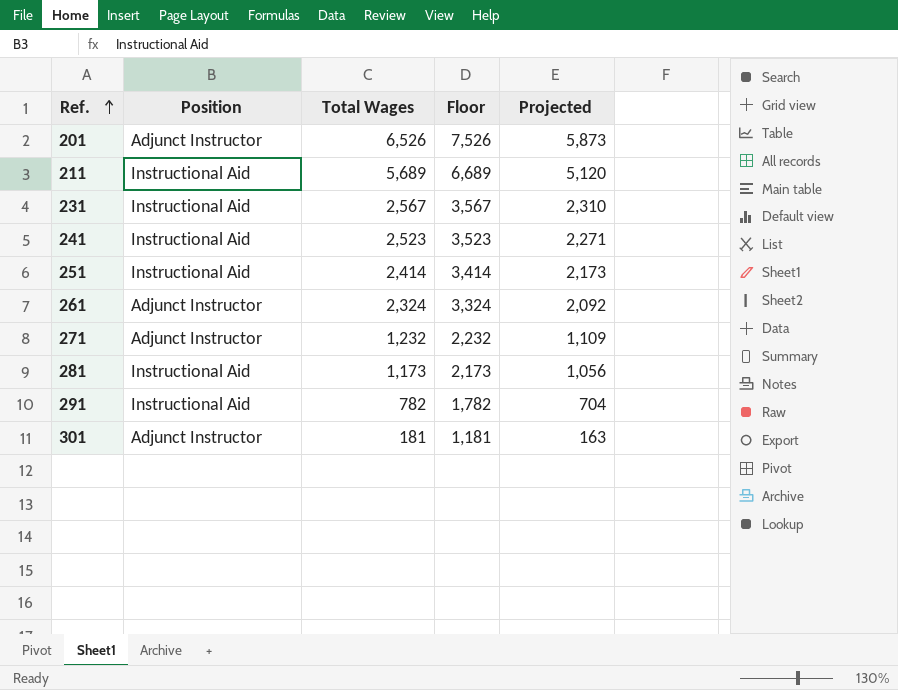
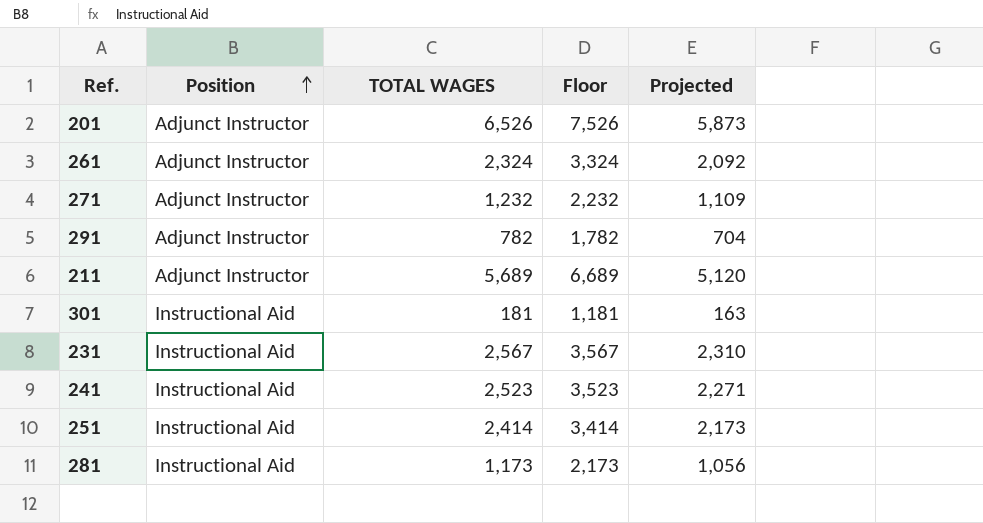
row order: Ref. ascending -> Position ascending
column name: Total Wages -> TOTAL WAGES
291 | Position: Instructional Aid -> Adjunct Instructor
211 | Position: Instructional Aid -> Adjunct Instructor
301 | Position: Adjunct Instructor -> Instructional Aid

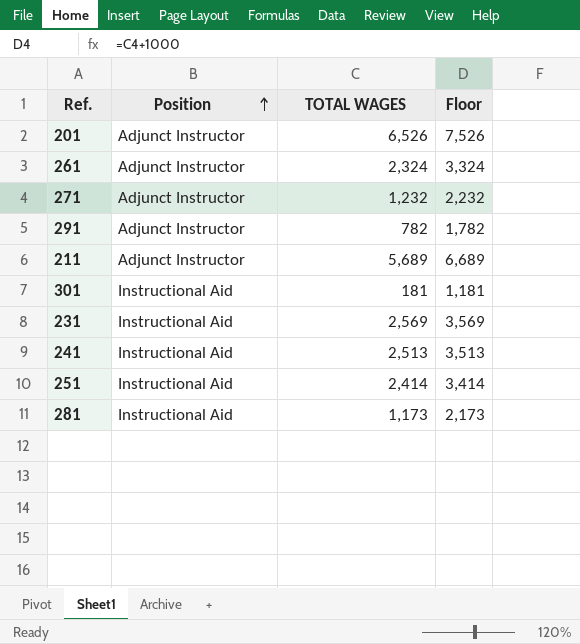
column Projected | formula: [TOTAL WAGES] * 0.9 -> none
231 | TOTAL WAGES: 2,567 -> 2,569
231 | Floor: 3,567 -> 3,569
241 | TOTAL WAGES: 2,523 -> 2,513
241 | Floor: 3,523 -> 3,513

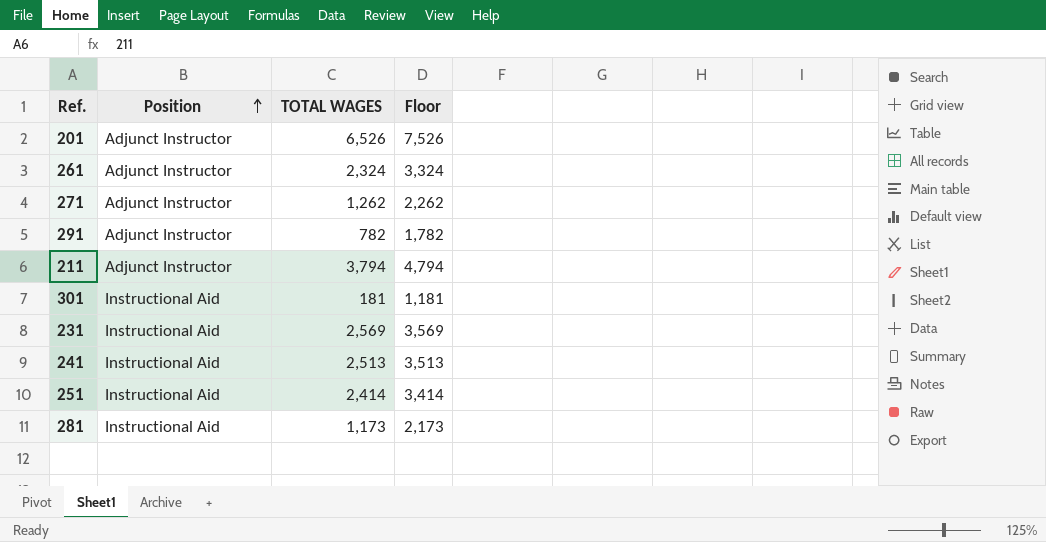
271 | TOTAL WAGES: 1,232 -> 1,262
271 | Floor: 2,232 -> 2,262
211 | TOTAL WAGES: 5,689 -> 3,794
211 | Floor: 6,689 -> 4,794

